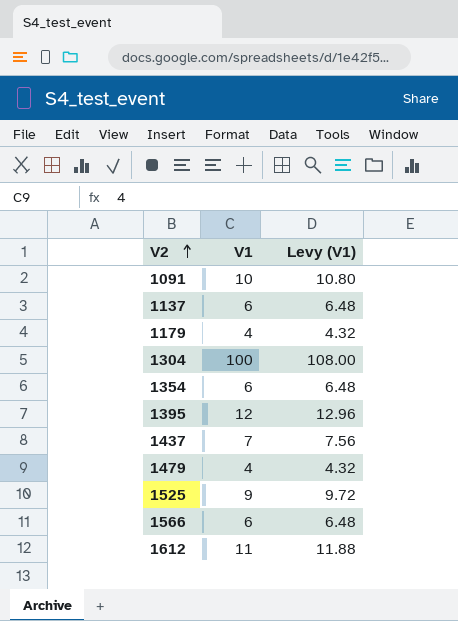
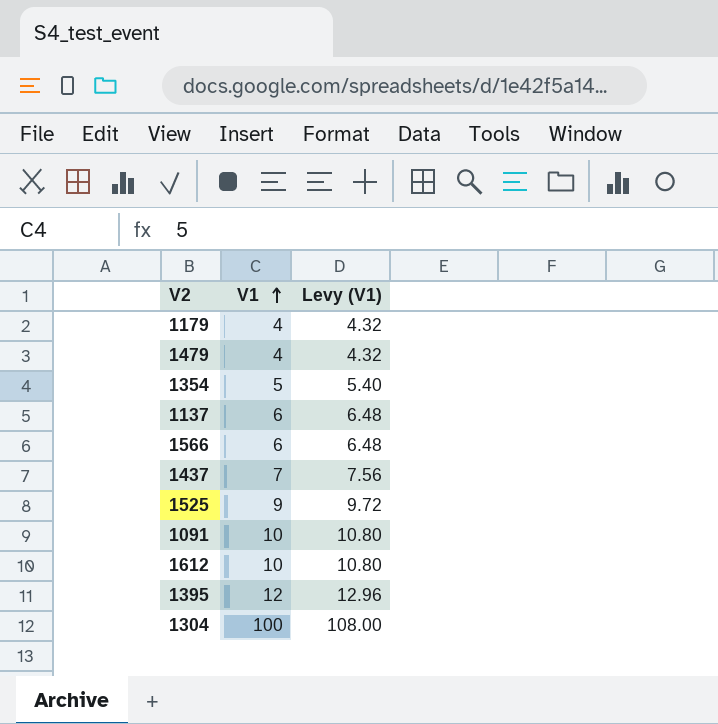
row order: V2 ascending -> V1 ascending
1354 | V1: 6 -> 5
1354 | Levy (V1): 6.48 -> 5.40
1612 | V1: 11 -> 10
1612 | Levy (V1): 11.88 -> 10.80

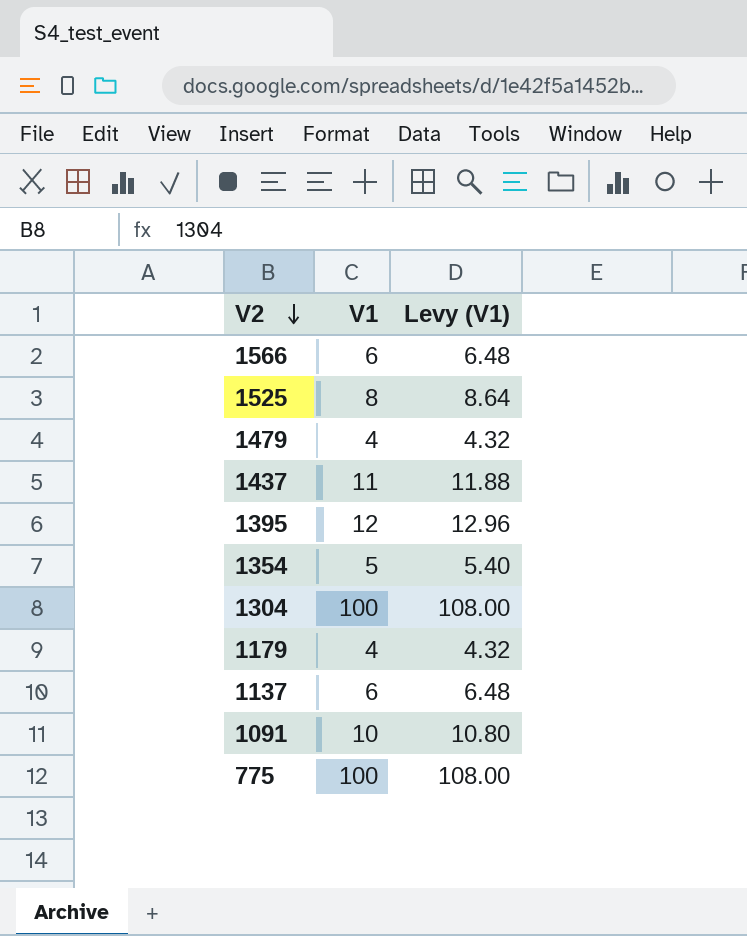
row order: V1 ascending -> V2 descending
row 1612: 10 | 10.80 -> none
1525 | V1: 9 -> 8
1525 | Levy (V1): 9.72 -> 8.64
1437 | V1: 7 -> 11
1437 | Levy (V1): 7.56 -> 11.88
row 775: none -> 100 | 108.00

